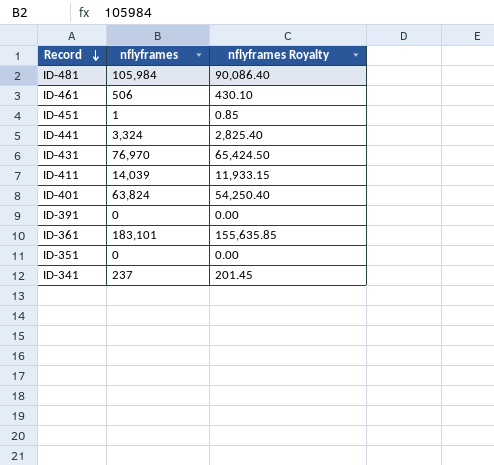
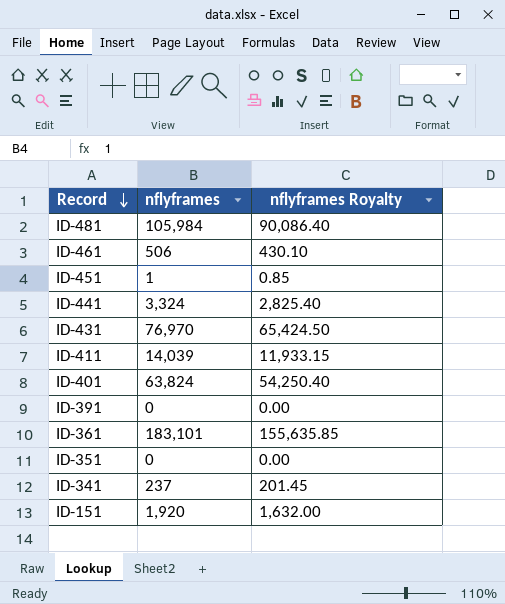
row ID-151: none -> 1,920 | 1,632.00

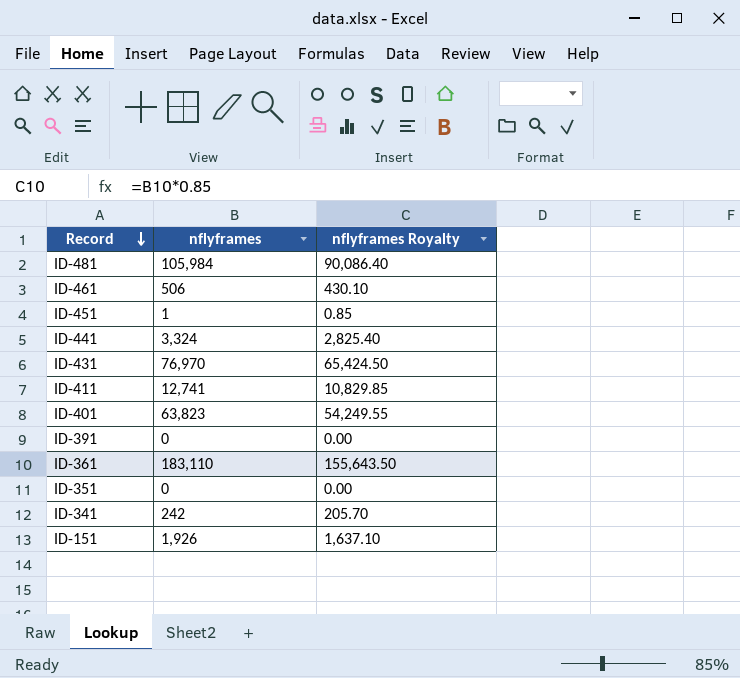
ID-411 | nflyframes: 14,039 -> 12,741
ID-411 | nflyframes Royalty: 11,933.15 -> 10,829.85
ID-401 | nflyframes: 63,824 -> 63,823
ID-401 | nflyframes Royalty: 54,250.40 -> 54,249.55
ID-361 | nflyframes: 183,101 -> 183,110
ID-361 | nflyframes Royalty: 155,635.85 -> 155,643.50
ID-341 | nflyframes: 237 -> 242
ID-341 | nflyframes Royalty: 201.45 -> 205.70
ID-151 | nflyframes: 1,920 -> 1,926
ID-151 | nflyframes Royalty: 1,632.00 -> 1,637.10

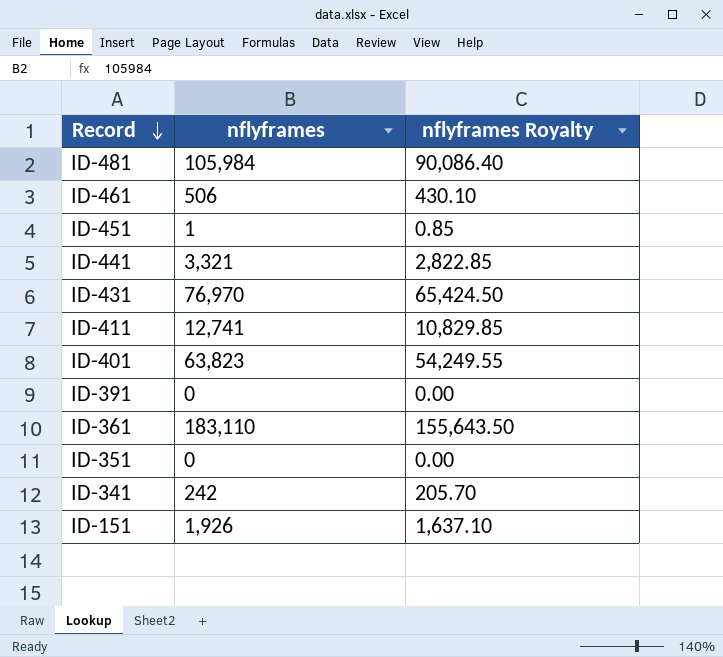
ID-441 | nflyframes: 3,324 -> 3,321
ID-441 | nflyframes Royalty: 2,825.40 -> 2,822.85

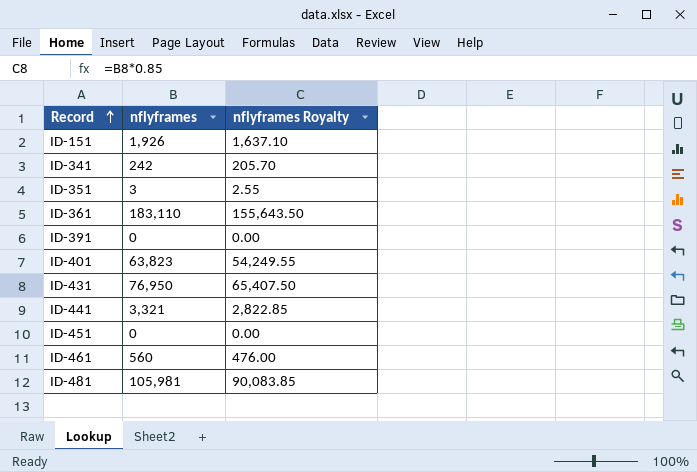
row order: Record descending -> Record ascending
row ID-411: 12,741 | 10,829.85 -> none
ID-351 | nflyframes: 0 -> 3
ID-351 | nflyframes Royalty: 0.00 -> 2.55
ID-431 | nflyframes: 76,970 -> 76,950
ID-431 | nflyframes Royalty: 65,424.50 -> 65,407.50
ID-451 | nflyframes: 1 -> 0
ID-451 | nflyframes Royalty: 0.85 -> 0.00
ID-461 | nflyframes: 506 -> 560
ID-461 | nflyframes Royalty: 430.10 -> 476.00
ID-481 | nflyframes: 105,984 -> 105,981
ID-481 | nflyframes Royalty: 90,086.40 -> 90,083.85

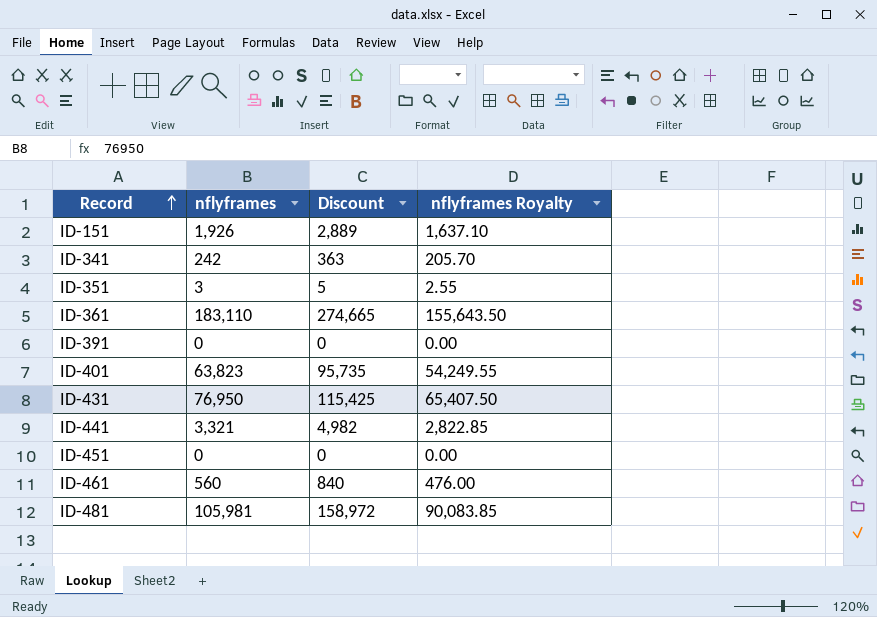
column Discount | formula: none -> [nflyframes] * 1.5

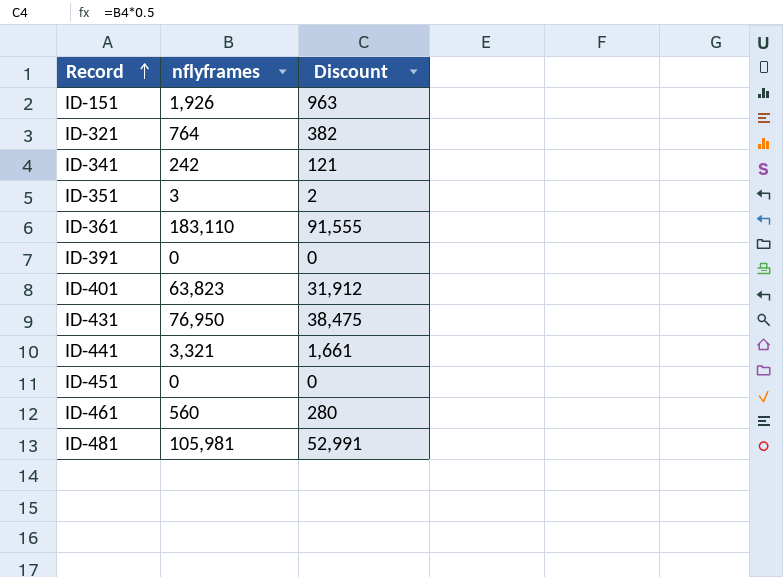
column nflyframes Royalty | formula: [nflyframes] * 0.85 -> none
column Discount | formula: [nflyframes] * 1.5 -> [nflyframes] * 0.5
row ID-321: none -> 764 | 382

